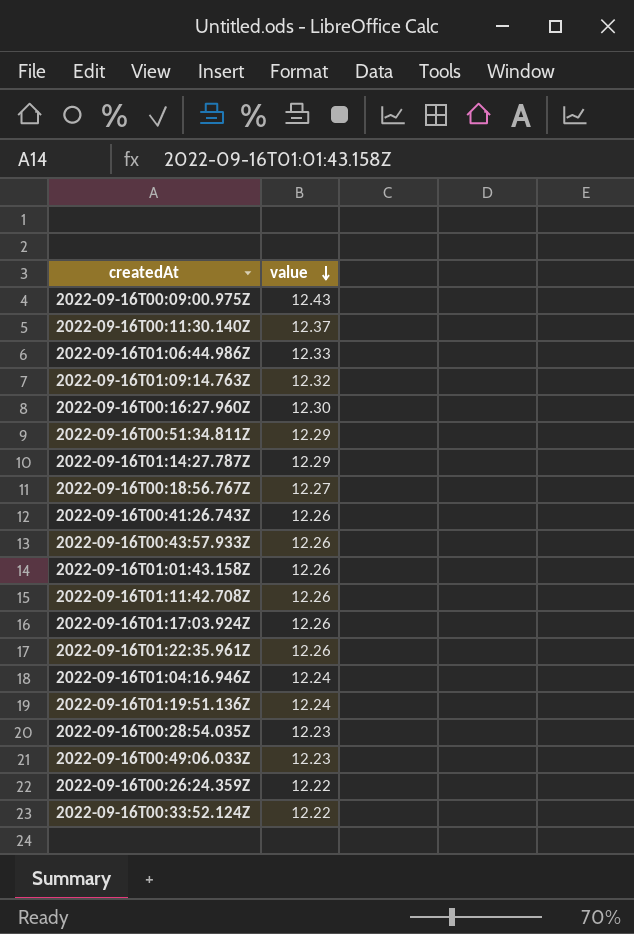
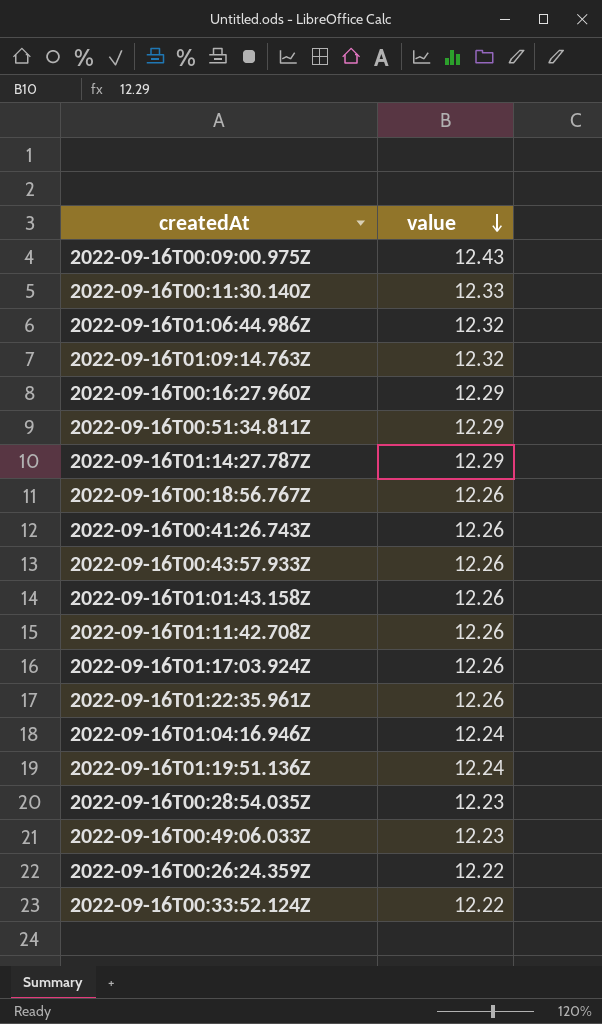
2022-09-16T00:11:30.140Z | value: 12.37 -> 12.33
2022-09-16T01:06:44.986Z | value: 12.33 -> 12.32
2022-09-16T00:16:27.960Z | value: 12.30 -> 12.29
2022-09-16T00:18:56.767Z | value: 12.27 -> 12.26

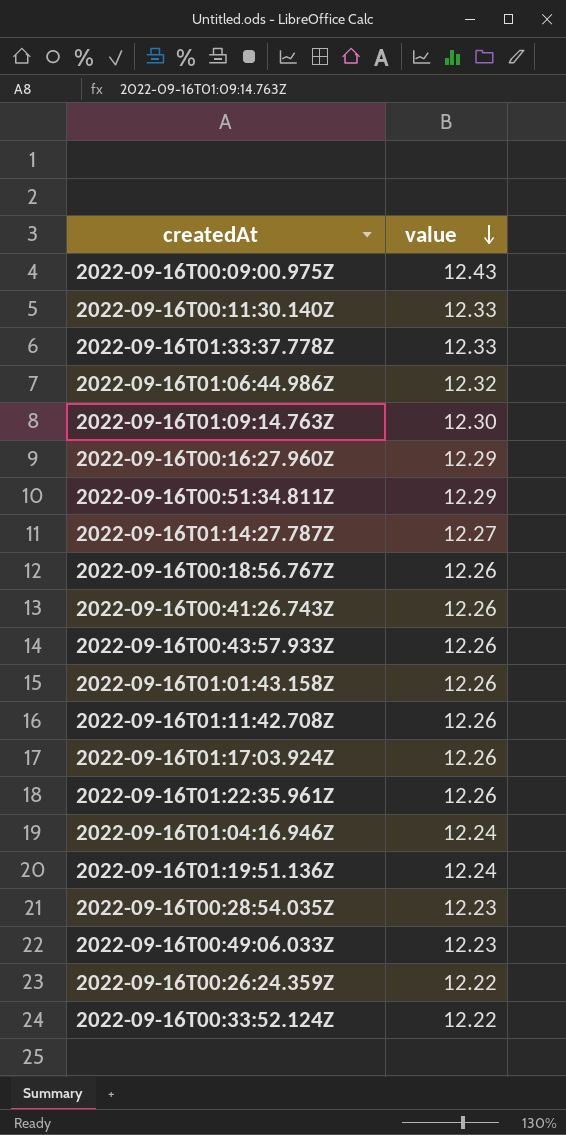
row 2022-09-16T01:33:37.778Z: none -> 12.33
2022-09-16T01:09:14.763Z | value: 12.32 -> 12.30
2022-09-16T01:14:27.787Z | value: 12.29 -> 12.27

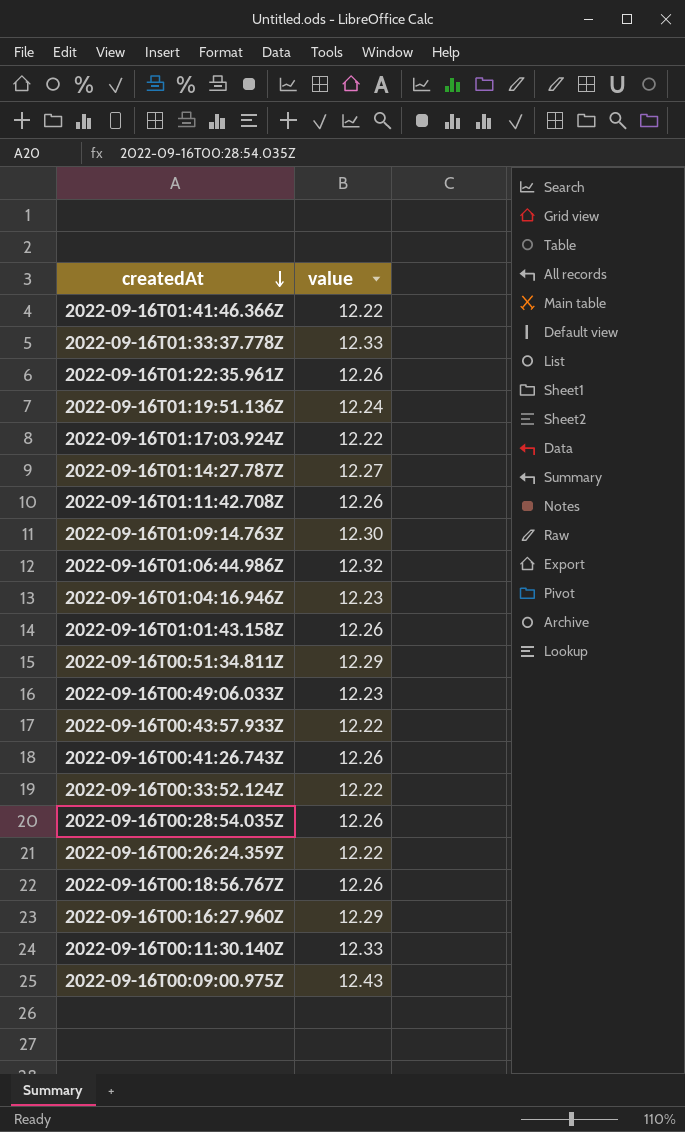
row order: value descending -> createdAt descending
row 2022-09-16T01:41:46.366Z: none -> 12.22
2022-09-16T01:17:03.924Z | value: 12.26 -> 12.22
2022-09-16T01:04:16.946Z | value: 12.24 -> 12.23
2022-09-16T00:43:57.933Z | value: 12.26 -> 12.22
2022-09-16T00:28:54.035Z | value: 12.23 -> 12.26

